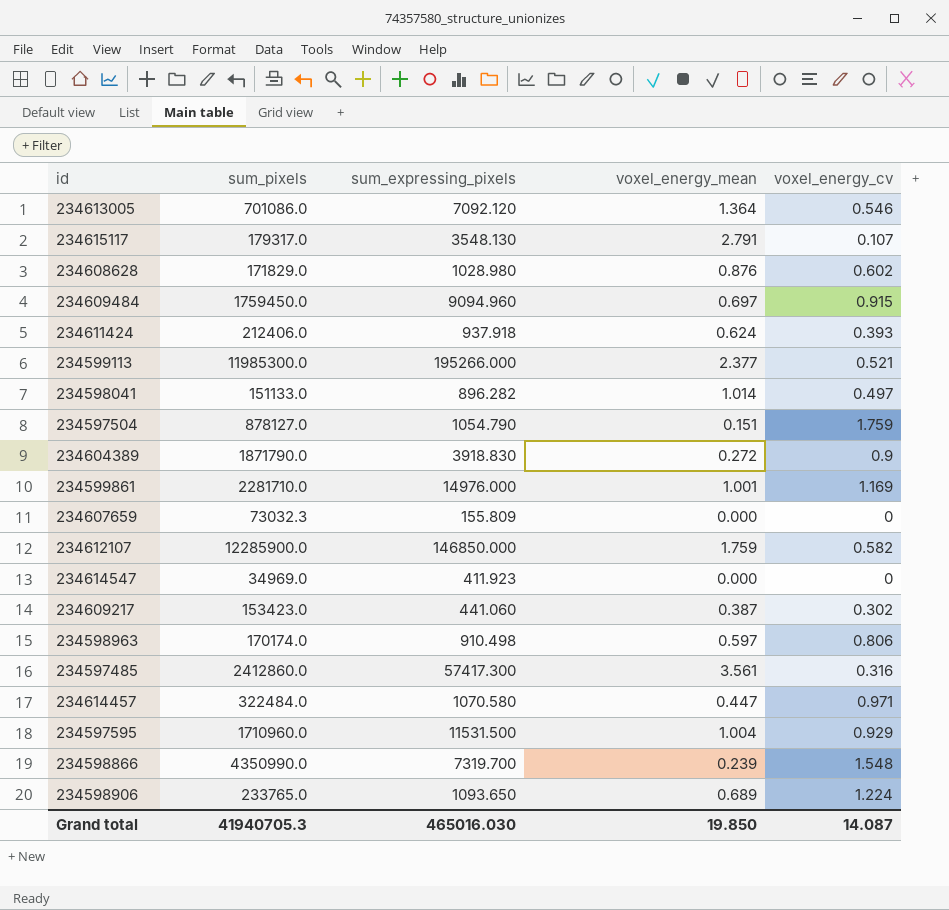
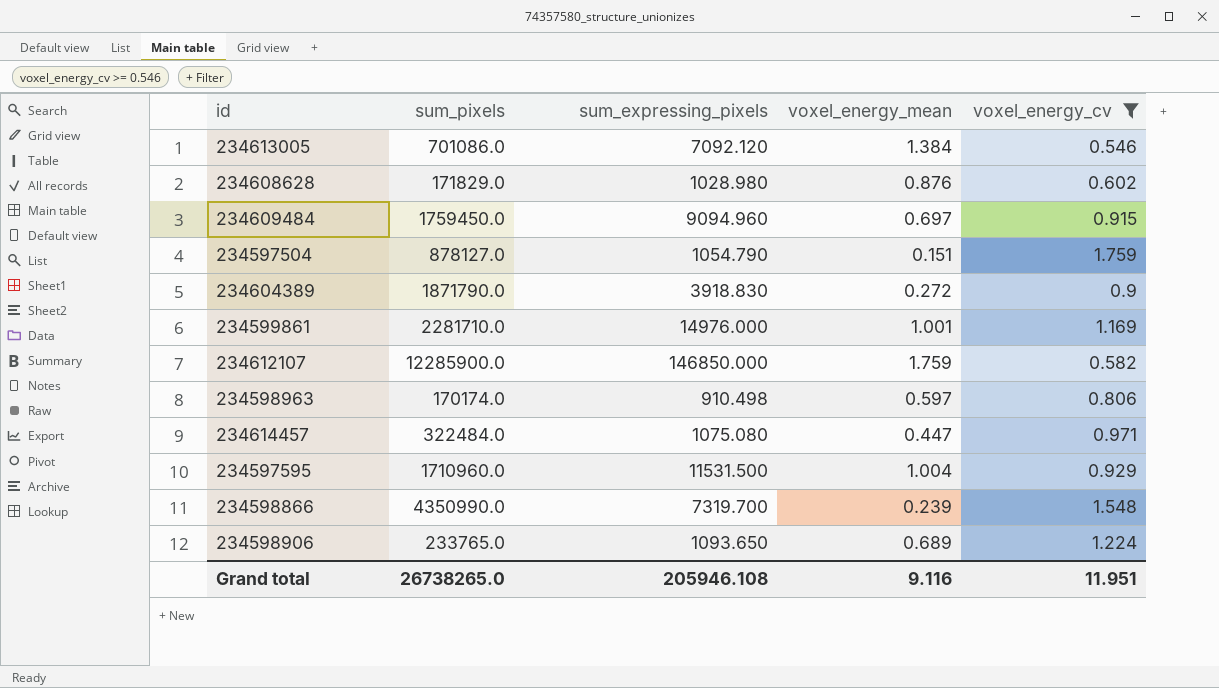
filter: none -> voxel_energy_cv >= 0.546
234613005 | voxel_energy_mean: 1.364 -> 1.384
234614457 | sum_expressing_pixels: 1070.580 -> 1075.080
Grand total | sum_pixels: 41940705.3 -> 26738265.0
Grand total | sum_expressing_pixels: 465016.030 -> 205946.108
Grand total | voxel_energy_mean: 19.850 -> 9.116
Grand total | voxel_energy_cv: 14.087 -> 11.951

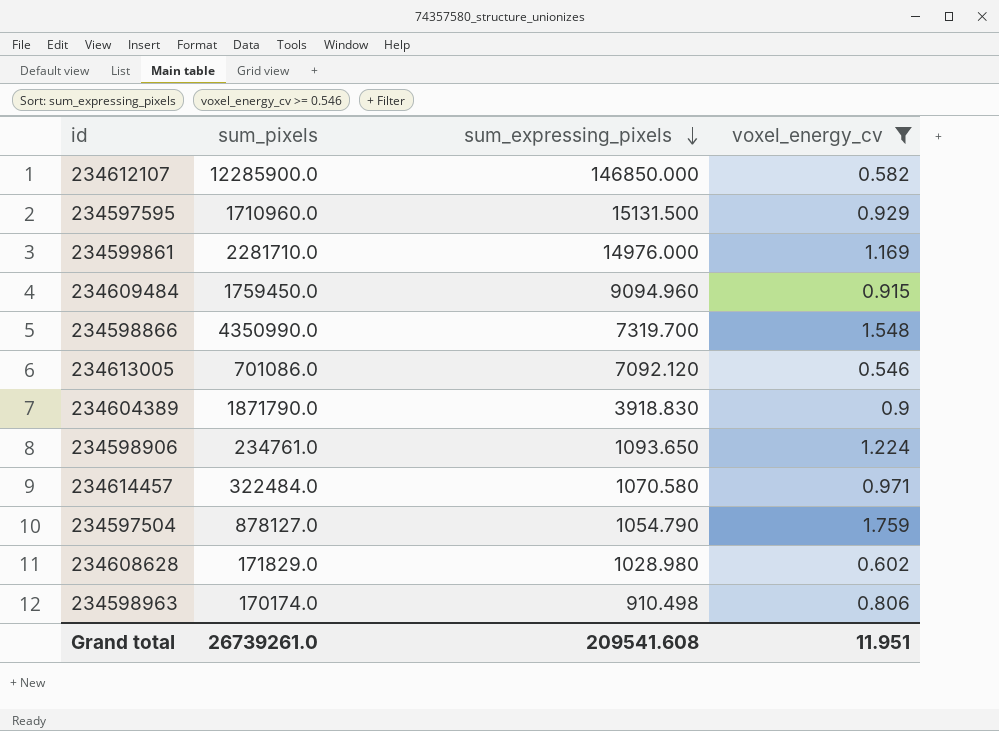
row order: none -> sum_expressing_pixels descending
column voxel_energy_mean | position: 4 -> none
234597595 | sum_expressing_pixels: 11531.500 -> 15131.500
234598906 | sum_pixels: 233765.0 -> 234761.0
234614457 | sum_expressing_pixels: 1075.080 -> 1070.580
Grand total | sum_pixels: 26738265.0 -> 26739261.0
Grand total | sum_expressing_pixels: 205946.108 -> 209541.608

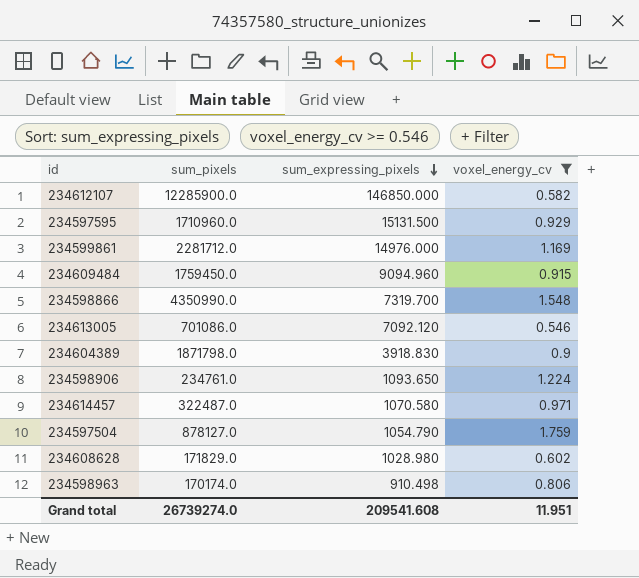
234599861 | sum_pixels: 2281710.0 -> 2281712.0
234604389 | sum_pixels: 1871790.0 -> 1871798.0
234614457 | sum_pixels: 322484.0 -> 322487.0
Grand total | sum_pixels: 26739261.0 -> 26739274.0

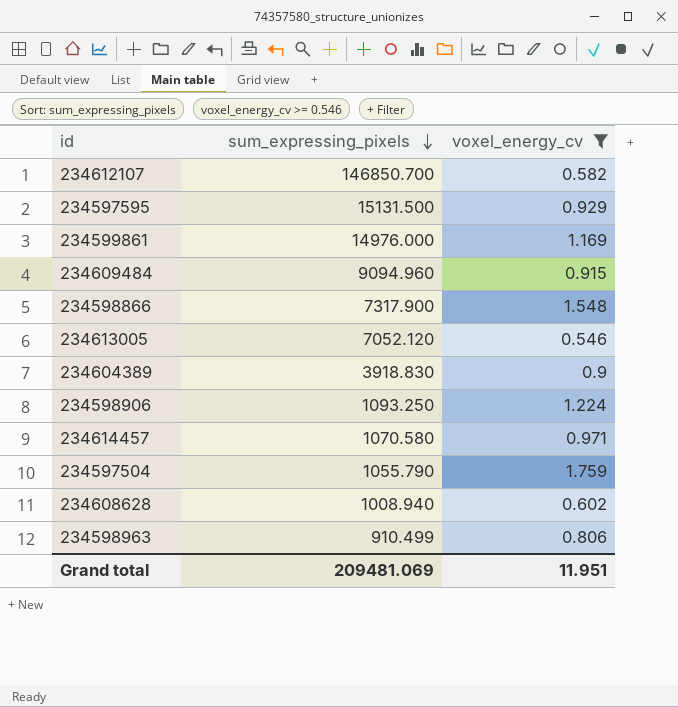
column sum_pixels | position: 2 -> none
234612107 | sum_expressing_pixels: 146850.000 -> 146850.700
234598866 | sum_expressing_pixels: 7319.700 -> 7317.900
234613005 | sum_expressing_pixels: 7092.120 -> 7052.120
234598906 | sum_expressing_pixels: 1093.650 -> 1093.250
234597504 | sum_expressing_pixels: 1054.790 -> 1055.790
234608628 | sum_expressing_pixels: 1028.980 -> 1008.940
234598963 | sum_expressing_pixels: 910.498 -> 910.499
Grand total | sum_expressing_pixels: 209541.608 -> 209481.069

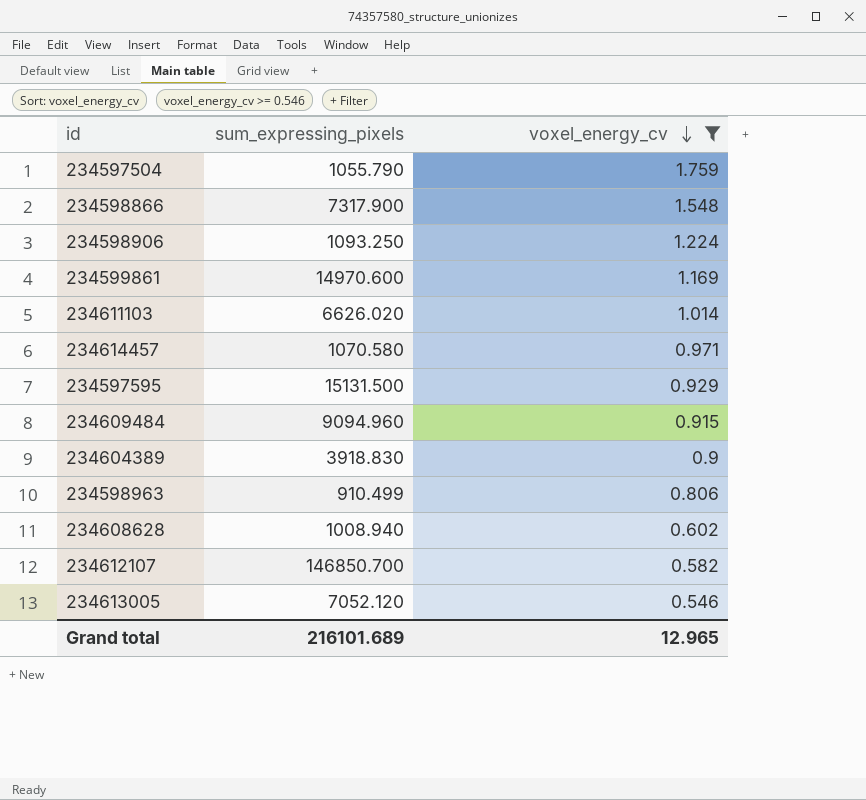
row order: sum_expressing_pixels descending -> voxel_energy_cv descending
234599861 | sum_expressing_pixels: 14976.000 -> 14970.600
row 234611103: none -> 6626.020 | 1.014
Grand total | sum_expressing_pixels: 209481.069 -> 216101.689
Grand total | voxel_energy_cv: 11.951 -> 12.965

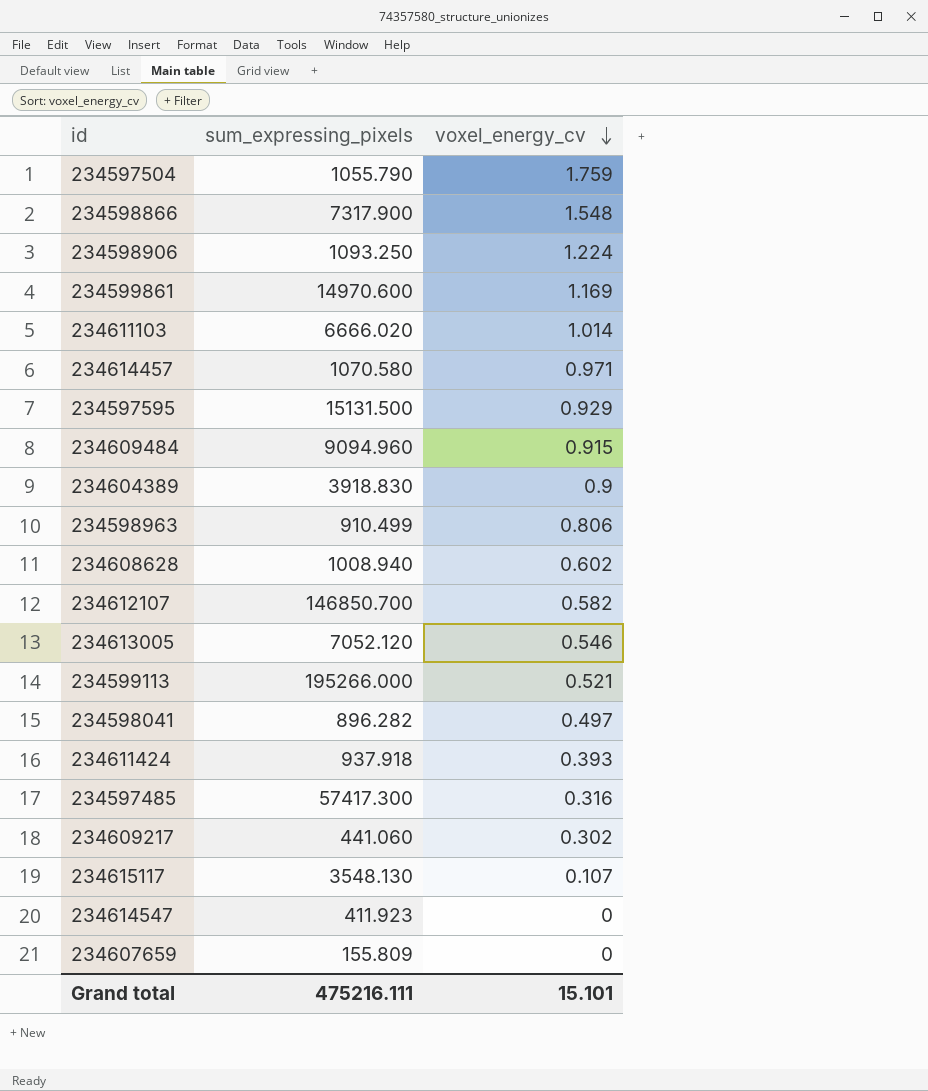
filter: voxel_energy_cv >= 0.546 -> none
234611103 | sum_expressing_pixels: 6626.020 -> 6666.020
Grand total | sum_expressing_pixels: 216101.689 -> 475216.111
Grand total | voxel_energy_cv: 12.965 -> 15.101

